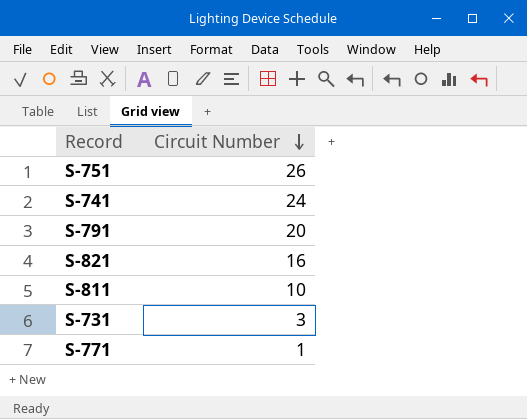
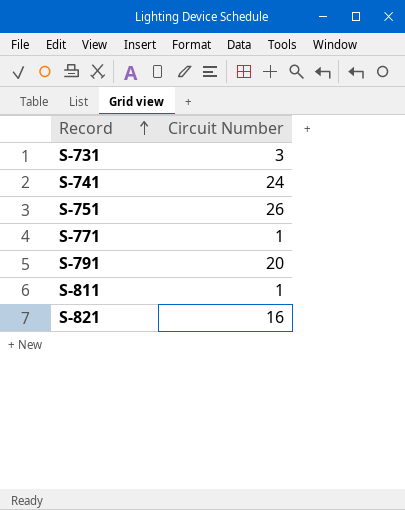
row order: Circuit Number descending -> Record ascending
S-811 | Circuit Number: 10 -> 1

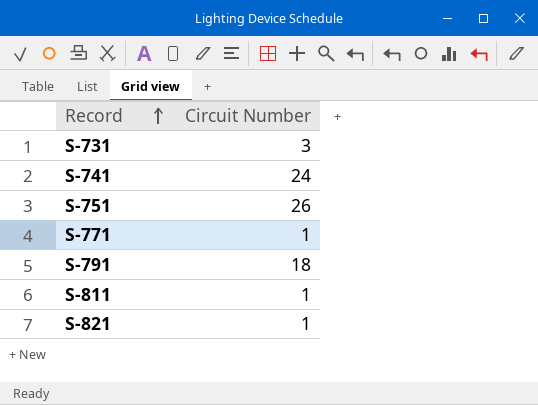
S-791 | Circuit Number: 20 -> 18
S-821 | Circuit Number: 16 -> 1

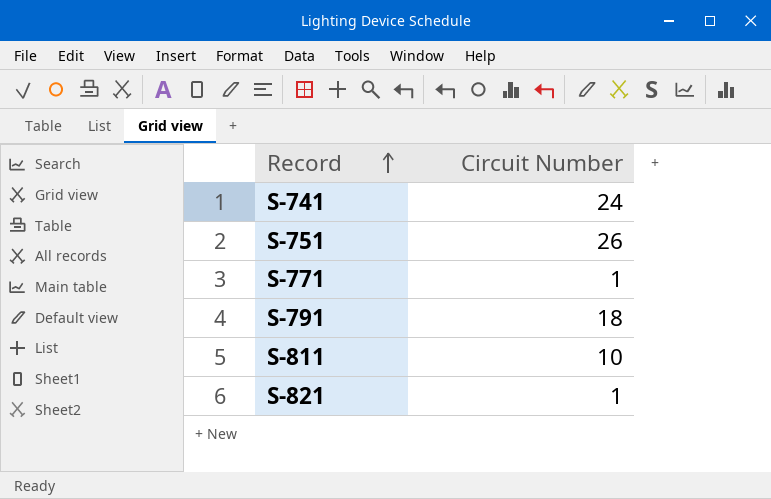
row S-731: 3 -> none
S-811 | Circuit Number: 1 -> 10

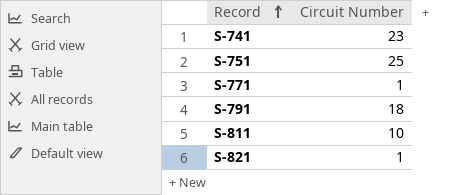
S-741 | Circuit Number: 24 -> 23
S-751 | Circuit Number: 26 -> 25

